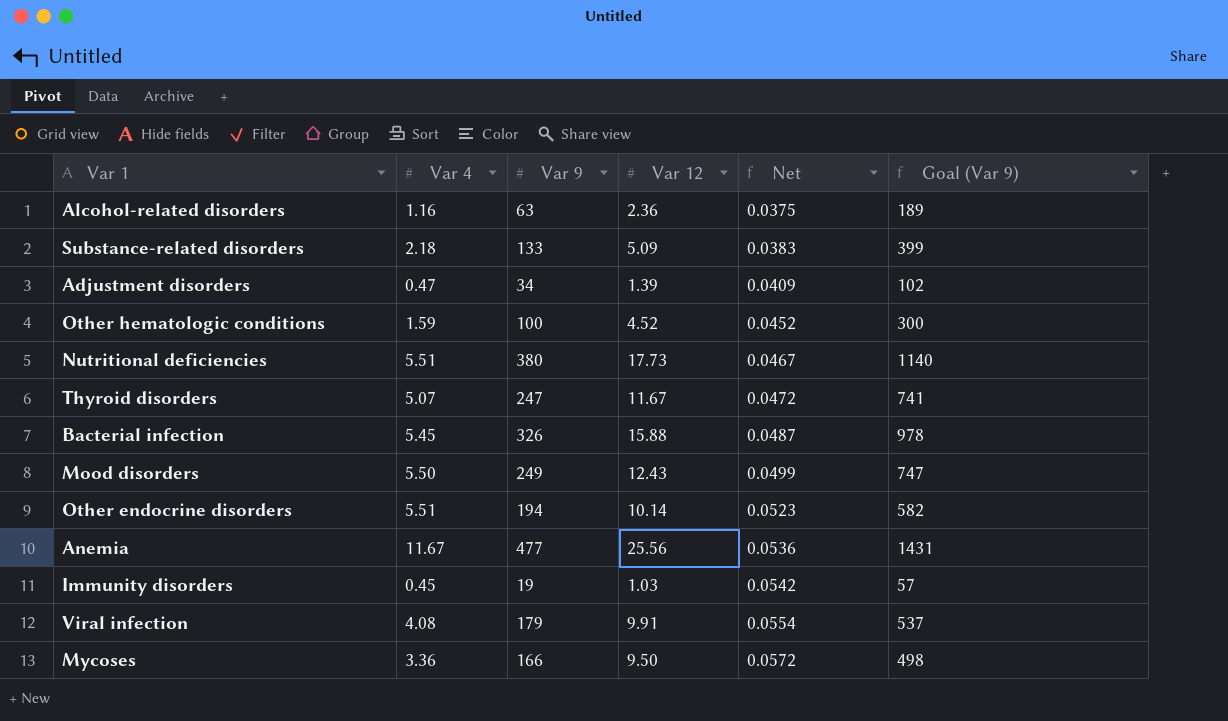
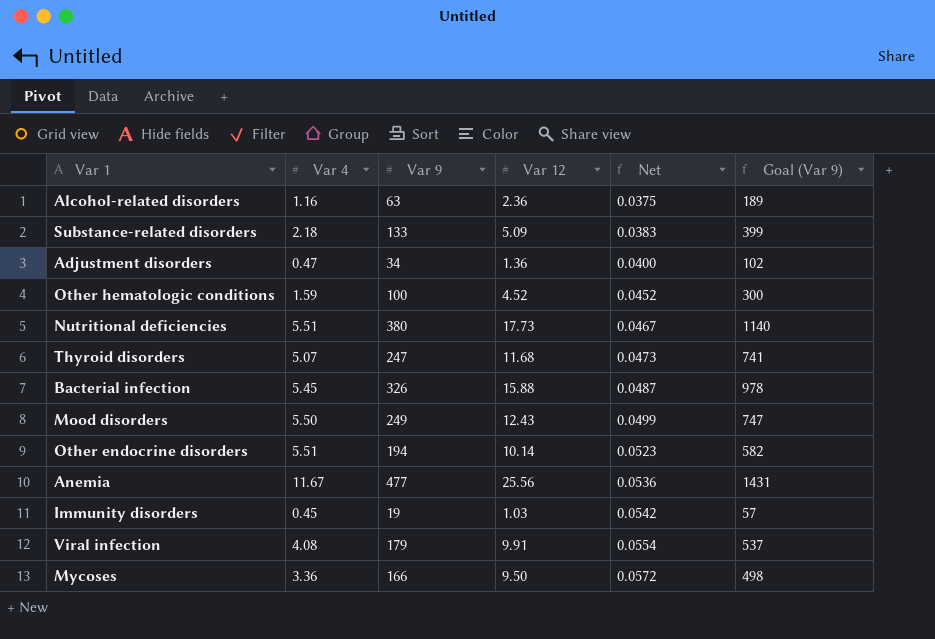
Adjustment disorders | Var 12: 1.39 -> 1.36
Adjustment disorders | Net: 0.0409 -> 0.0400
Thyroid disorders | Var 12: 11.67 -> 11.68
Thyroid disorders | Net: 0.0472 -> 0.0473

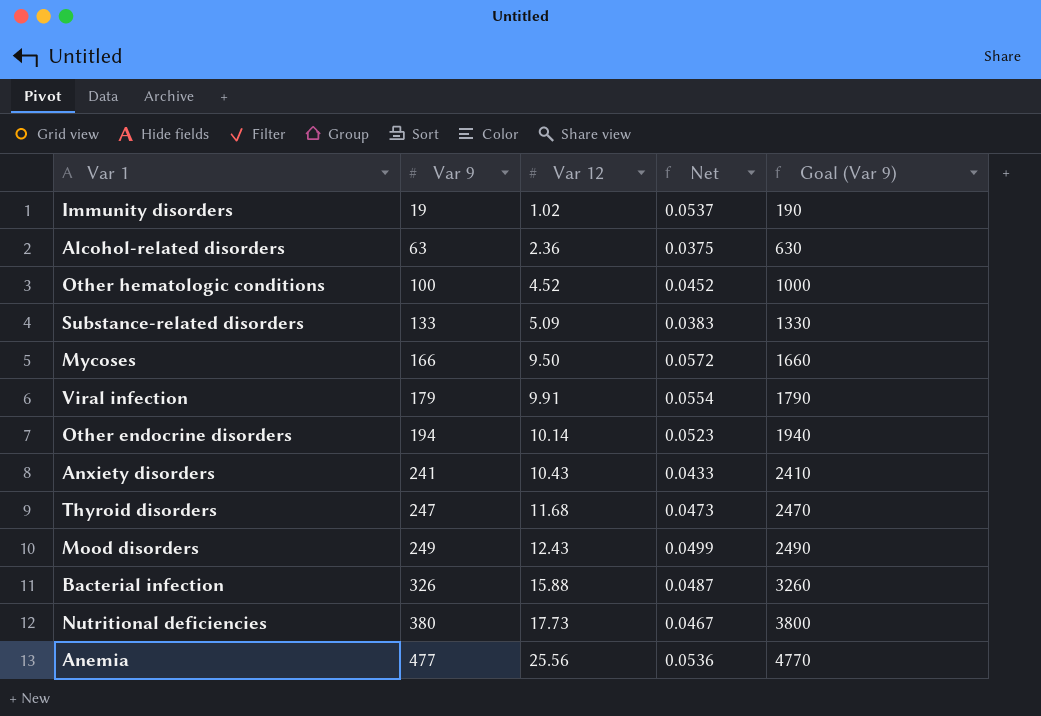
row order: Net ascending -> Var 9 ascending
column Var 4 | position: 2 -> none
column Goal (Var 9) | formula: [Var 9] * 3 -> [Var 9] * 10
row Adjustment disorders: 0.47 | 34 | 1.36 | 0.0400 | 102 -> none
Immunity disorders | Var 12: 1.03 -> 1.02
Immunity disorders | Net: 0.0542 -> 0.0537
row Anxiety disorders: none -> 241 | 10.43 | 0.0433 | 2410

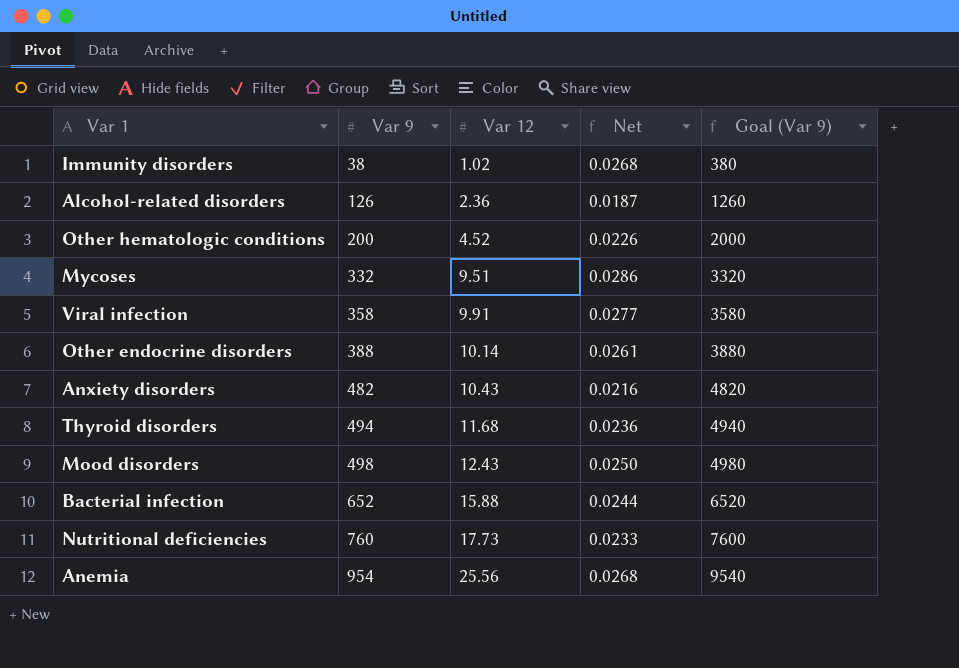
row Substance-related disorders: 133 | 5.09 | 0.0383 | 1330 -> none
Immunity disorders | Var 9: 19 -> 38
Immunity disorders | Net: 0.0537 -> 0.0268
Immunity disorders | Goal (Var 9): 190 -> 380
Alcohol-related disorders | Var 9: 63 -> 126
Alcohol-related disorders | Net: 0.0375 -> 0.0187
Alcohol-related disorders | Goal (Var 9): 630 -> 1260
Other hematologic conditions | Var 9: 100 -> 200
Other hematologic conditions | Net: 0.0452 -> 0.0226
Other hematologic conditions | Goal (Var 9): 1000 -> 2000
Mycoses | Var 9: 166 -> 332
Mycoses | Var 12: 9.50 -> 9.51
Mycoses | Net: 0.0572 -> 0.0286
Mycoses | Goal (Var 9): 1660 -> 3320
Viral infection | Var 9: 179 -> 358
Viral infection | Net: 0.0554 -> 0.0277
Viral infection | Goal (Var 9): 1790 -> 3580
Other endocrine disorders | Var 9: 194 -> 388
Other endocrine disorders | Net: 0.0523 -> 0.0261
Other endocrine disorders | Goal (Var 9): 1940 -> 3880
Anxiety disorders | Var 9: 241 -> 482
Anxiety disorders | Net: 0.0433 -> 0.0216
Anxiety disorders | Goal (Var 9): 2410 -> 4820
Thyroid disorders | Var 9: 247 -> 494
Thyroid disorders | Net: 0.0473 -> 0.0236
Thyroid disorders | Goal (Var 9): 2470 -> 4940
Mood disorders | Var 9: 249 -> 498
Mood disorders | Net: 0.0499 -> 0.0250
Mood disorders | Goal (Var 9): 2490 -> 4980
Bacterial infection | Var 9: 326 -> 652
Bacterial infection | Net: 0.0487 -> 0.0244
Bacterial infection | Goal (Var 9): 3260 -> 6520
Nutritional deficiencies | Var 9: 380 -> 760
Nutritional deficiencies | Net: 0.0467 -> 0.0233
Nutritional deficiencies | Goal (Var 9): 3800 -> 7600
Anemia | Var 9: 477 -> 954
Anemia | Net: 0.0536 -> 0.0268
Anemia | Goal (Var 9): 4770 -> 9540

